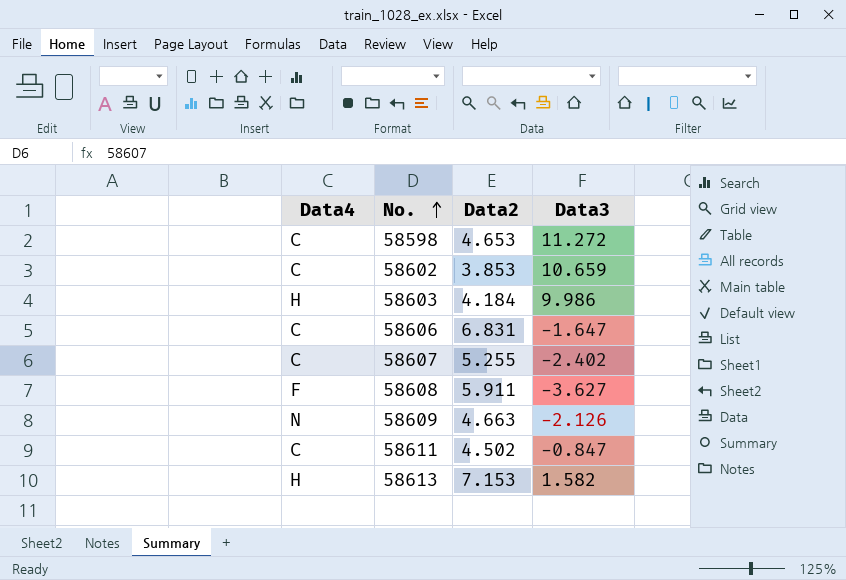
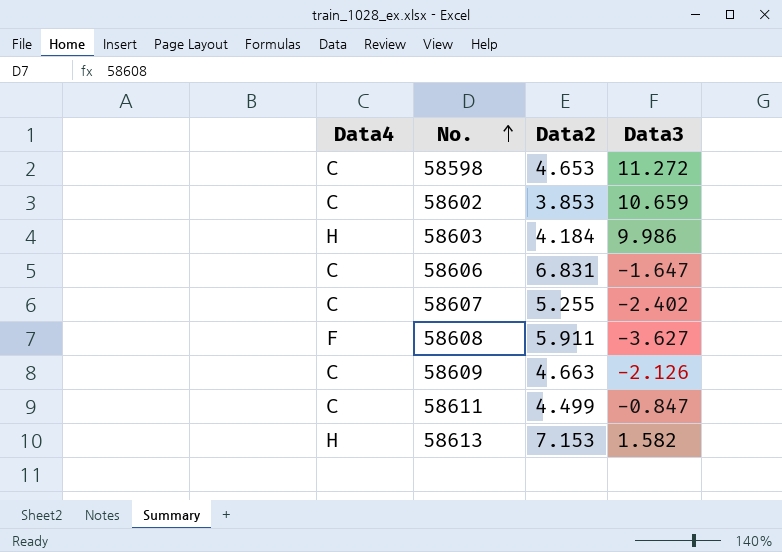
58609 | Data4: N -> C
58611 | Data2: 4.502 -> 4.499

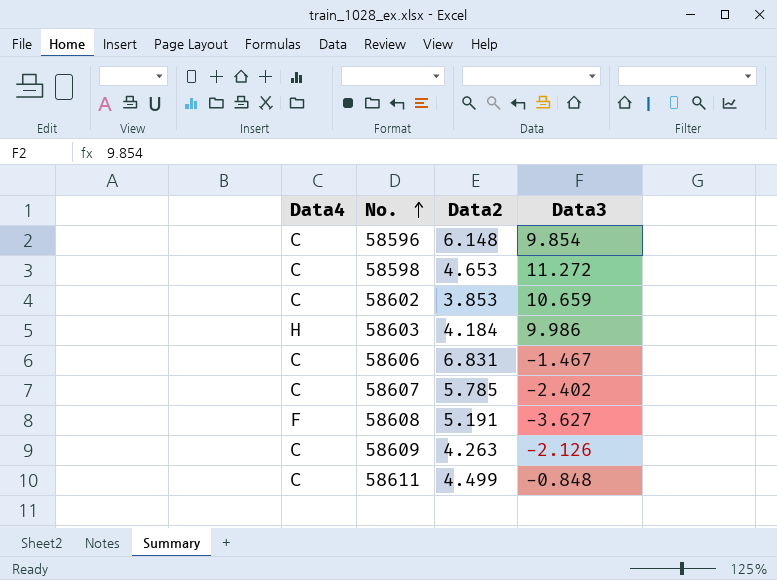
row 58613: H | 7.153 | 1.582 -> none
row 58596: none -> C | 6.148 | 9.854
58606 | Data3: -1.647 -> -1.467
58607 | Data2: 5.255 -> 5.785
58608 | Data2: 5.911 -> 5.191
58609 | Data2: 4.663 -> 4.263
58611 | Data3: -0.847 -> -0.848

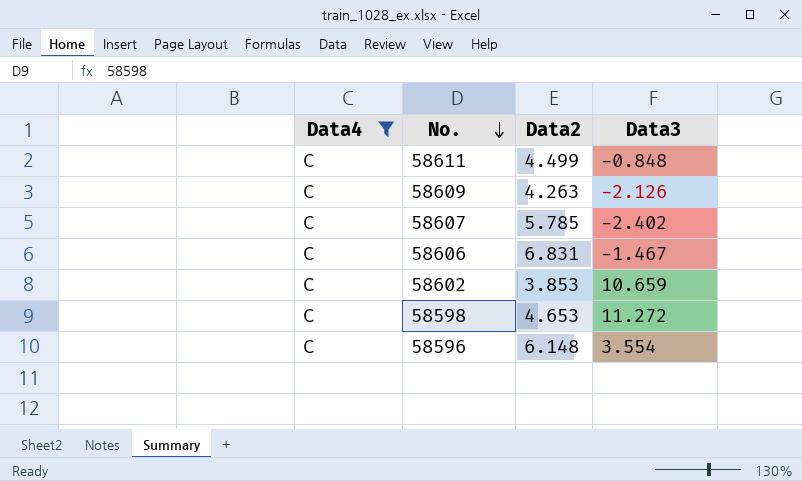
filter: none -> Data4 = C
row order: No. ascending -> No. descending
58596 | Data3: 9.854 -> 3.554

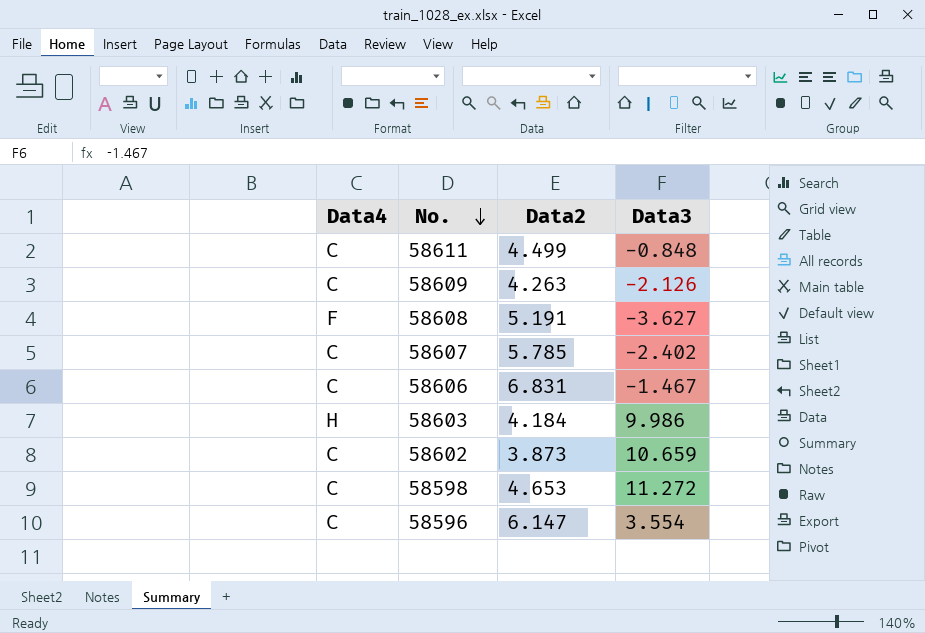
filter: Data4 = C -> none
58602 | Data2: 3.853 -> 3.873
58596 | Data2: 6.148 -> 6.147

